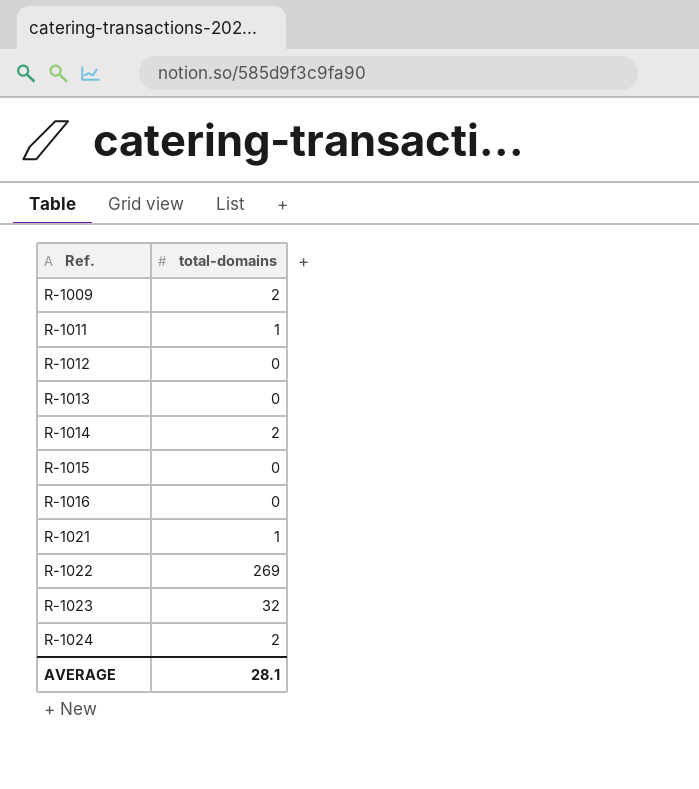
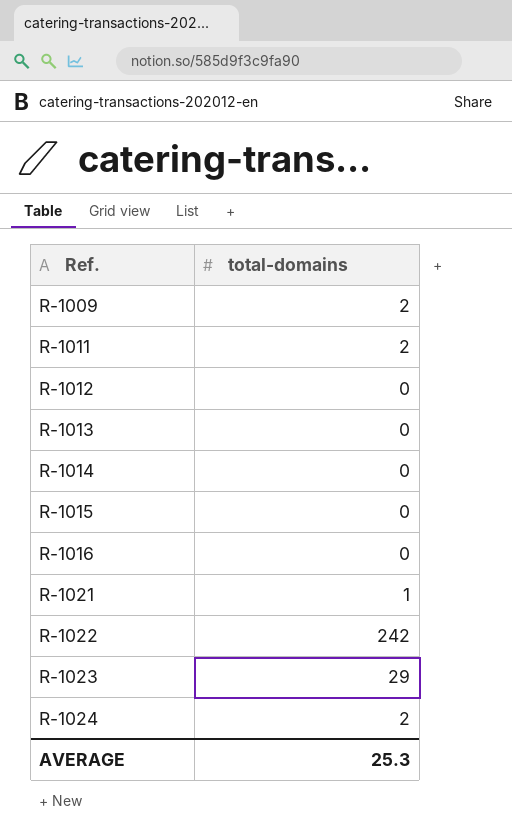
R-1011 | total-domains: 1 -> 2
R-1014 | total-domains: 2 -> 0
R-1022 | total-domains: 269 -> 242
R-1023 | total-domains: 32 -> 29
AVERAGE | total-domains: 28.1 -> 25.3

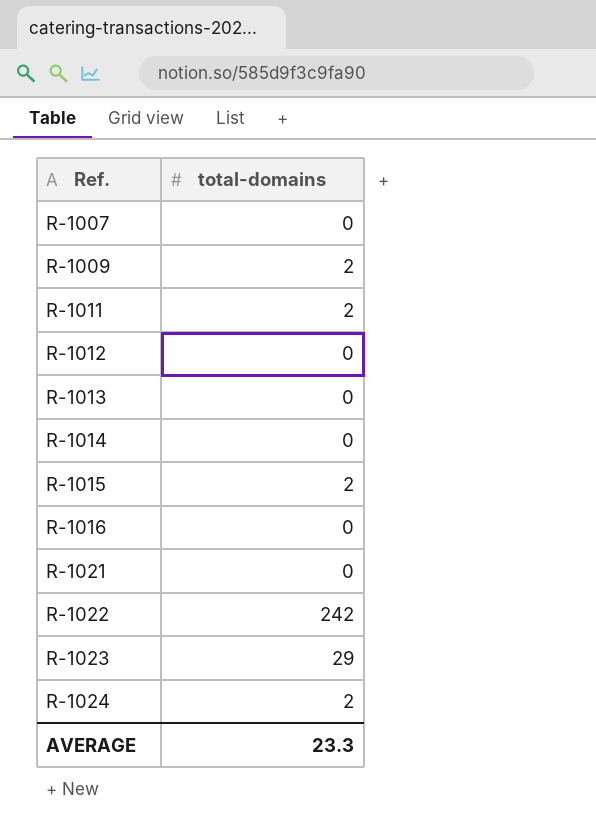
row R-1007: none -> 0
R-1015 | total-domains: 0 -> 2
R-1021 | total-domains: 1 -> 0
AVERAGE | total-domains: 25.3 -> 23.3

